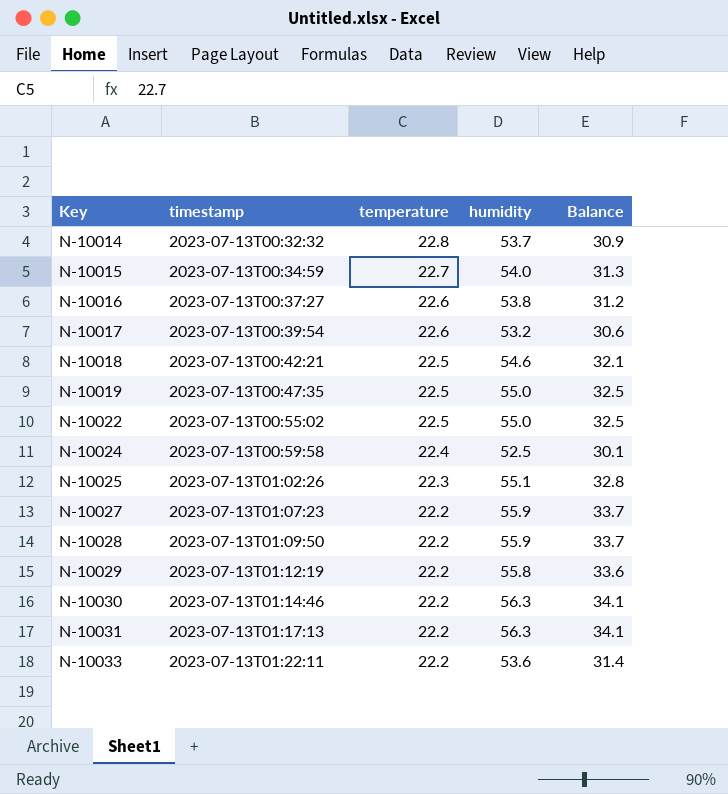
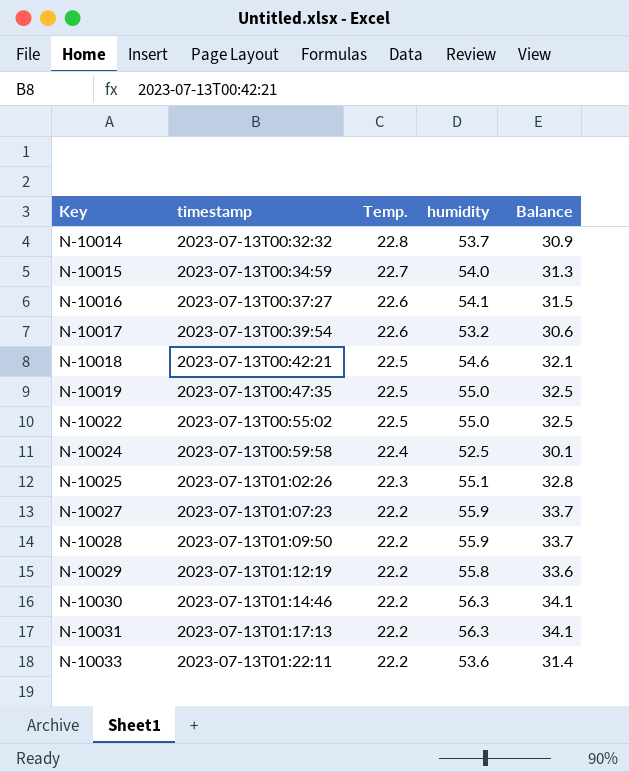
column name: temperature -> Temp.
N-10016 | humidity: 53.8 -> 54.1
N-10016 | Balance: 31.2 -> 31.5

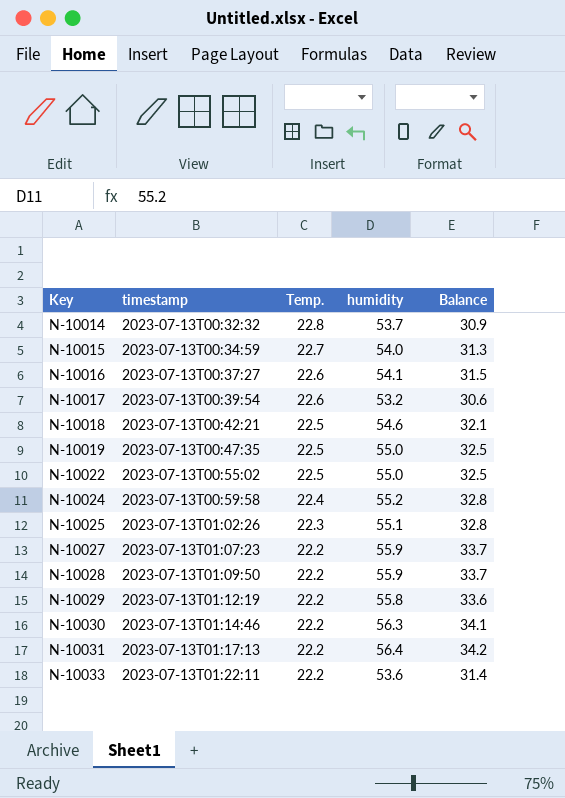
N-10024 | humidity: 52.5 -> 55.2
N-10024 | Balance: 30.1 -> 32.8
N-10031 | humidity: 56.3 -> 56.4
N-10031 | Balance: 34.1 -> 34.2

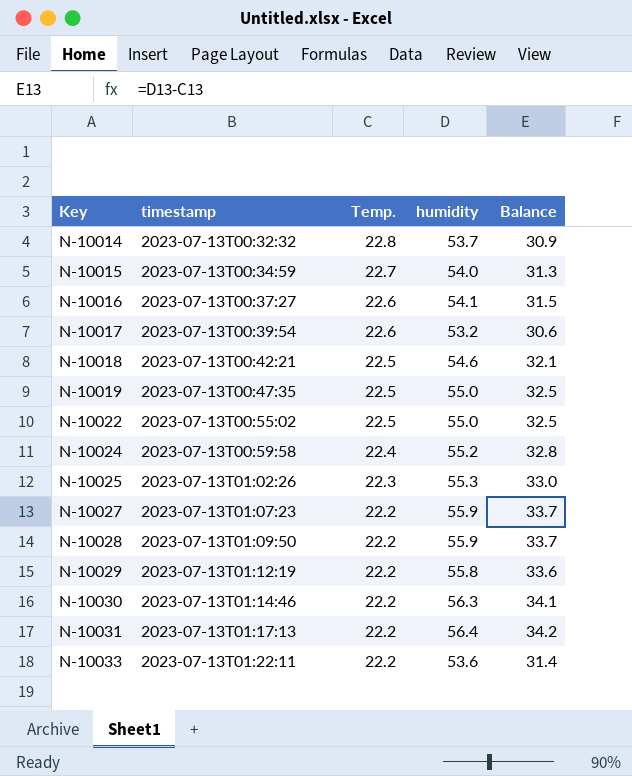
N-10025 | humidity: 55.1 -> 55.3
N-10025 | Balance: 32.8 -> 33.0

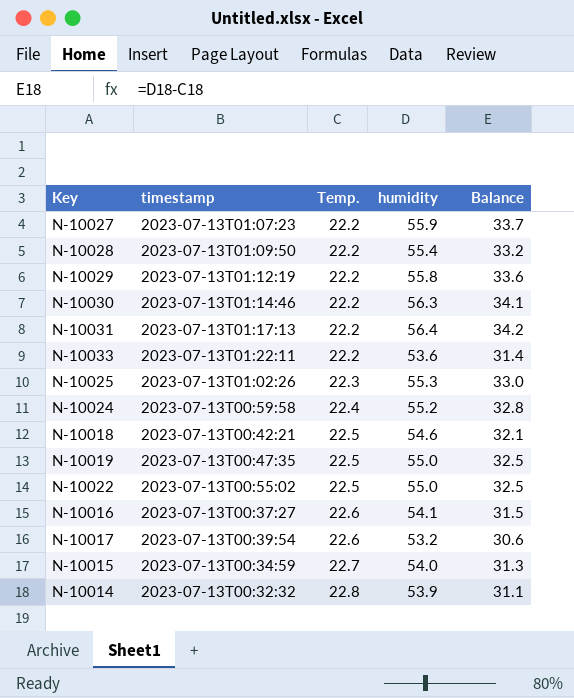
row order: Key ascending -> Temp. ascending
N-10028 | humidity: 55.9 -> 55.4
N-10028 | Balance: 33.7 -> 33.2
N-10014 | humidity: 53.7 -> 53.9
N-10014 | Balance: 30.9 -> 31.1

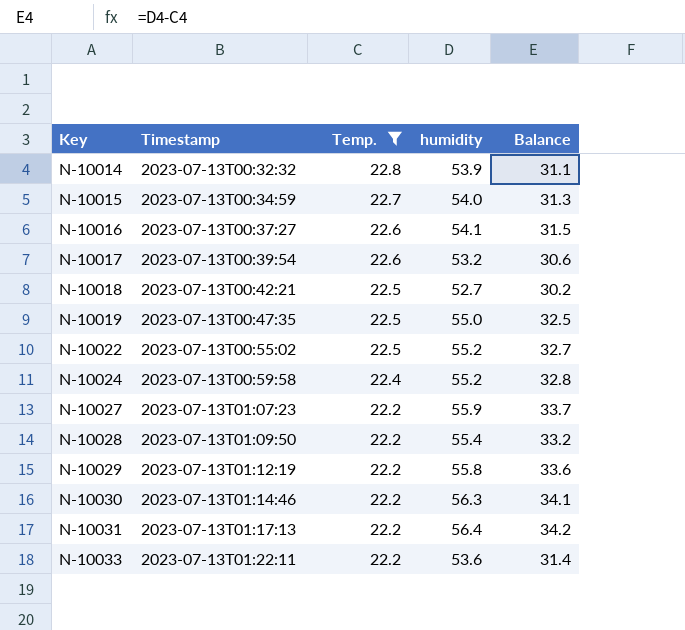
filter: none -> Temp. != 22.3
row order: Temp. ascending -> Key ascending
column name: timestamp -> Timestamp
N-10018 | humidity: 54.6 -> 52.7
N-10018 | Balance: 32.1 -> 30.2
N-10022 | humidity: 55.0 -> 55.2
N-10022 | Balance: 32.5 -> 32.7

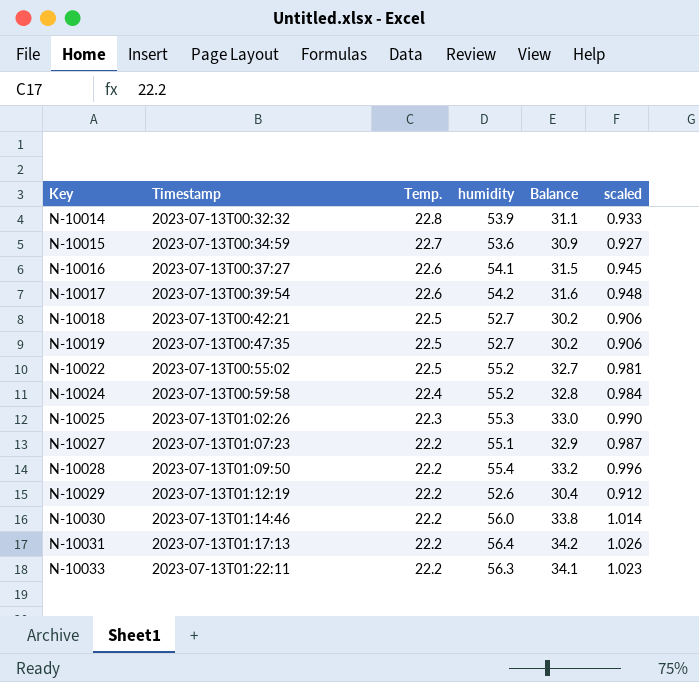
filter: Temp. != 22.3 -> none
column scaled | formula: none -> [Balance] * 0.03
N-10015 | humidity: 54.0 -> 53.6
N-10015 | Balance: 31.3 -> 30.9
N-10017 | humidity: 53.2 -> 54.2
N-10017 | Balance: 30.6 -> 31.6
N-10019 | humidity: 55.0 -> 52.7
N-10019 | Balance: 32.5 -> 30.2
N-10027 | humidity: 55.9 -> 55.1
N-10027 | Balance: 33.7 -> 32.9
N-10029 | humidity: 55.8 -> 52.6
N-10029 | Balance: 33.6 -> 30.4
N-10030 | humidity: 56.3 -> 56.0
N-10030 | Balance: 34.1 -> 33.8
N-10033 | humidity: 53.6 -> 56.3
N-10033 | Balance: 31.4 -> 34.1

